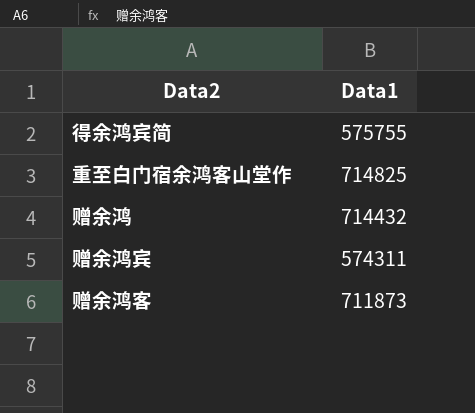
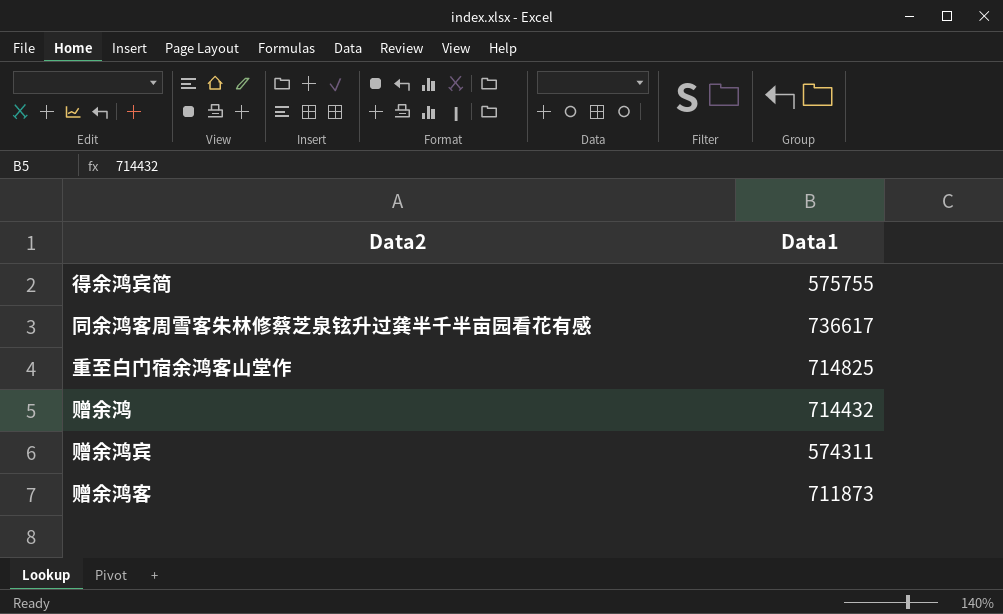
row 同余鸿客周雪客朱林修蔡芝泉铉升过龚半千半亩园看花有感: none -> 736617

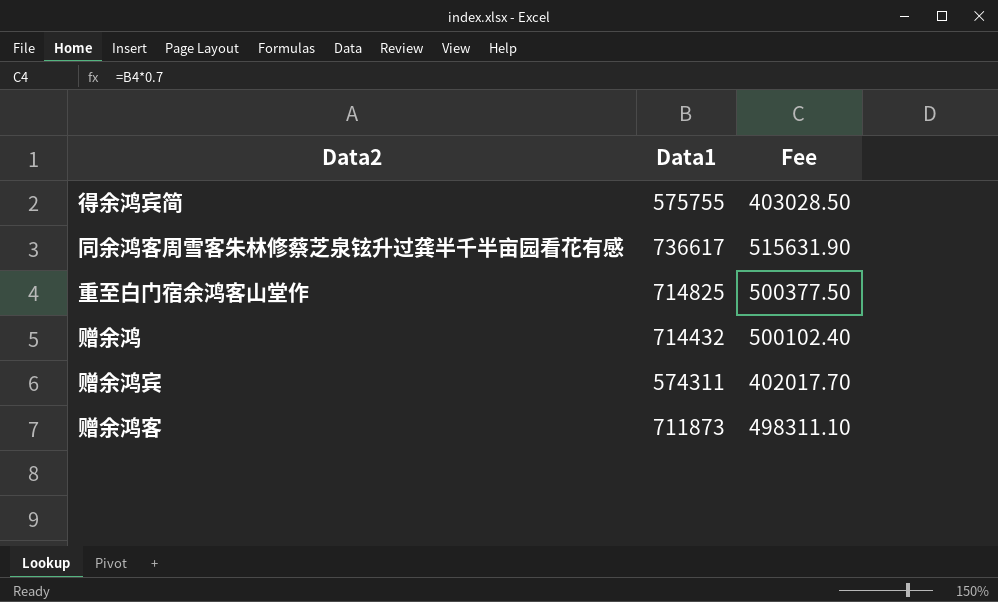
column Fee | formula: none -> [Data1] * 0.7

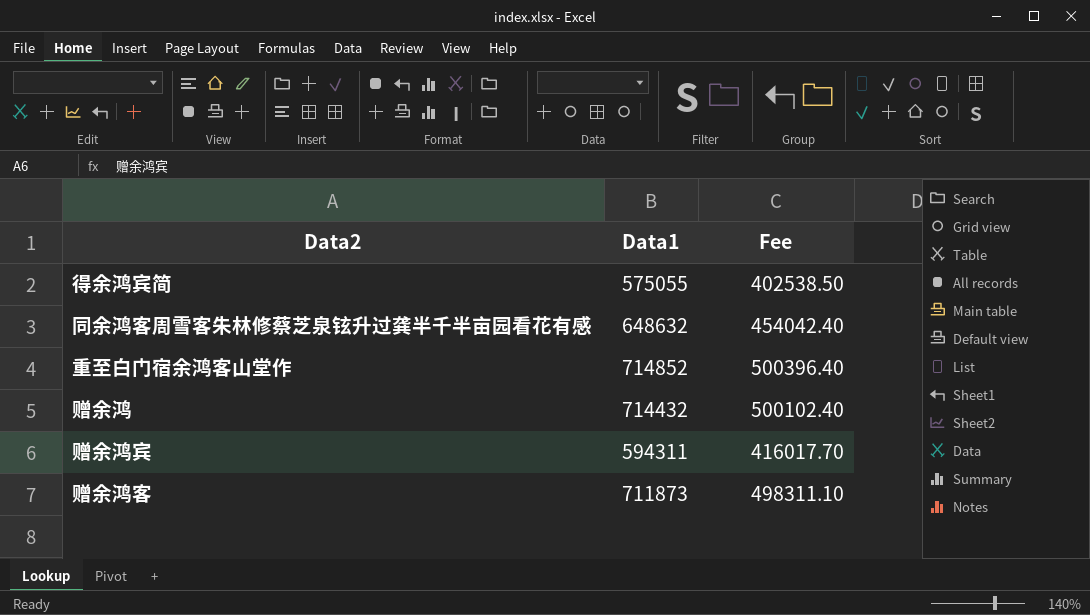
得余鸿宾简 | Data1: 575755 -> 575055
得余鸿宾简 | Fee: 403028.50 -> 402538.50
同余鸿客周雪客朱林修蔡芝泉铉升过龚半千半亩园看花有感 | Data1: 736617 -> 648632
同余鸿客周雪客朱林修蔡芝泉铉升过龚半千半亩园看花有感 | Fee: 515631.90 -> 454042.40
重至白门宿余鸿客山堂作 | Data1: 714825 -> 714852
重至白门宿余鸿客山堂作 | Fee: 500377.50 -> 500396.40
赠余鸿宾 | Data1: 574311 -> 594311
赠余鸿宾 | Fee: 402017.70 -> 416017.70

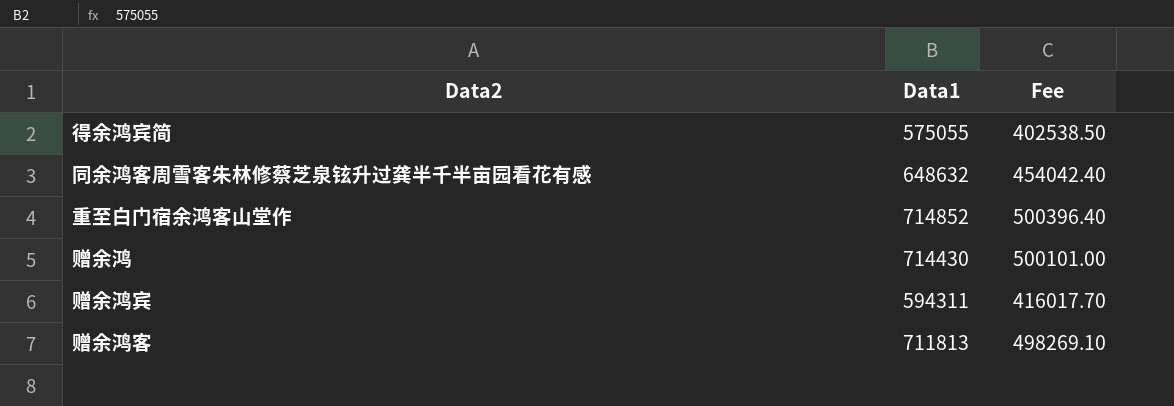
赠余鸿 | Data1: 714432 -> 714430
赠余鸿 | Fee: 500102.40 -> 500101.00
赠余鸿客 | Data1: 711873 -> 711813
赠余鸿客 | Fee: 498311.10 -> 498269.10

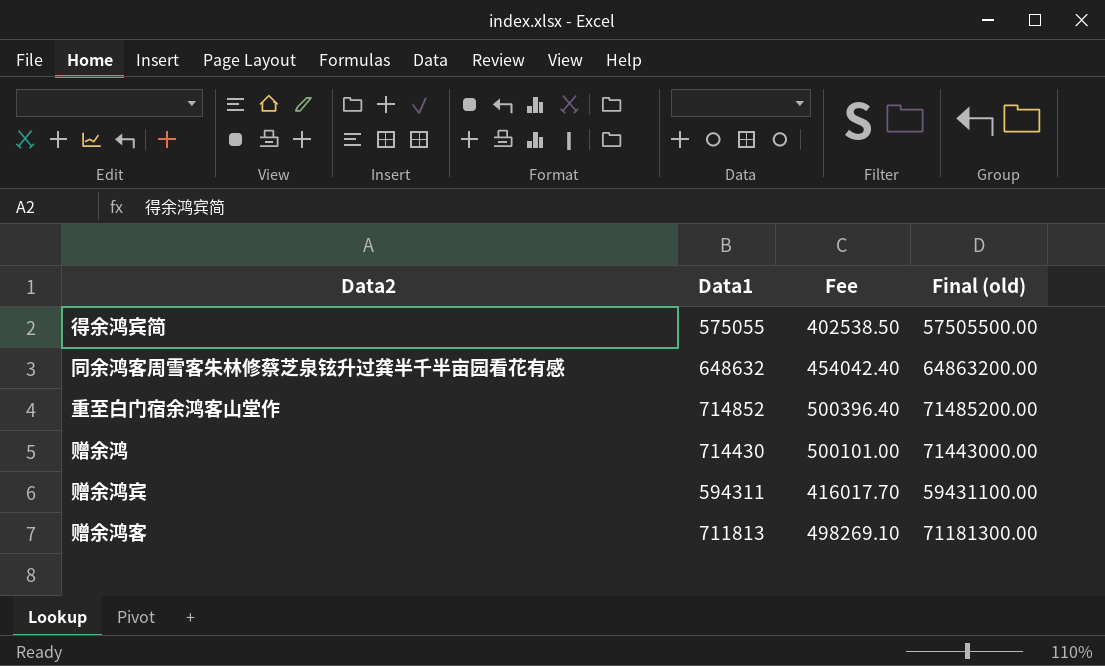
column Final (old) | formula: none -> [Data1] * 100

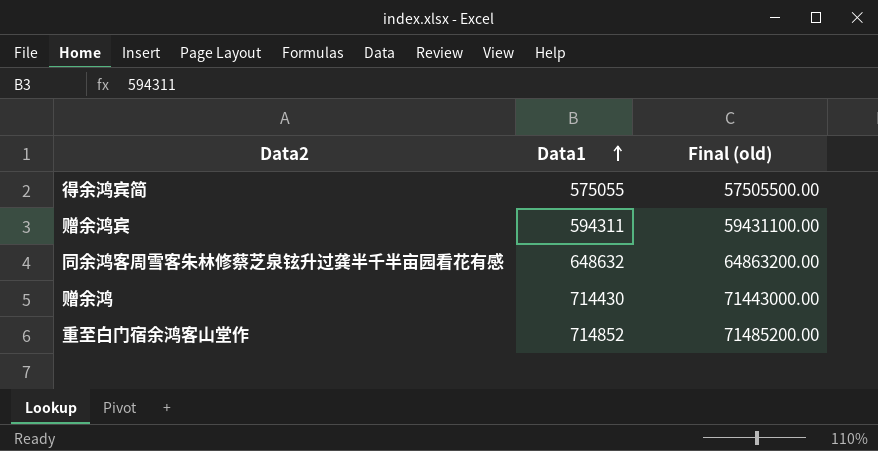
row order: none -> Data1 ascending
column Fee | formula: [Data1] * 0.7 -> none
row 赠余鸿客: 711813 | 498269.10 | 71181300.00 -> none

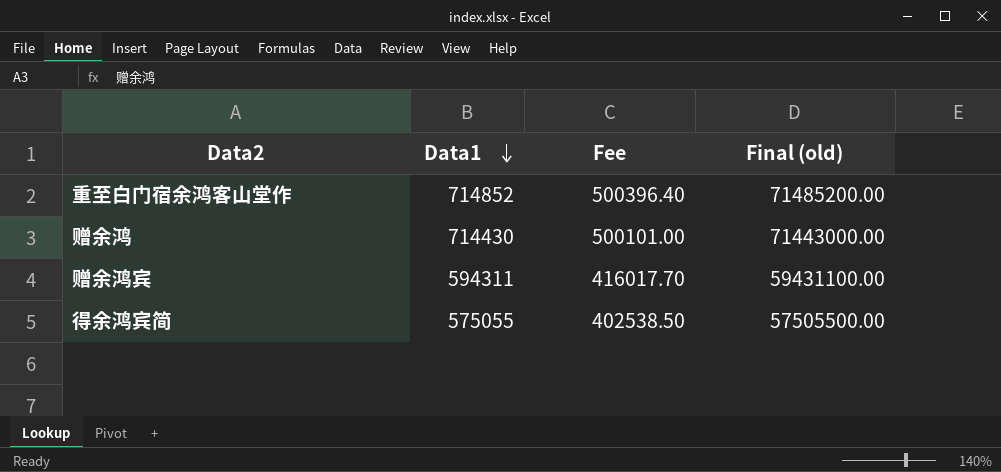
row order: Data1 ascending -> Data1 descending
column Fee | formula: none -> [Data1] * 0.7
row 同余鸿客周雪客朱林修蔡芝泉铉升过龚半千半亩园看花有感: 648632 | 64863200.00 -> none

